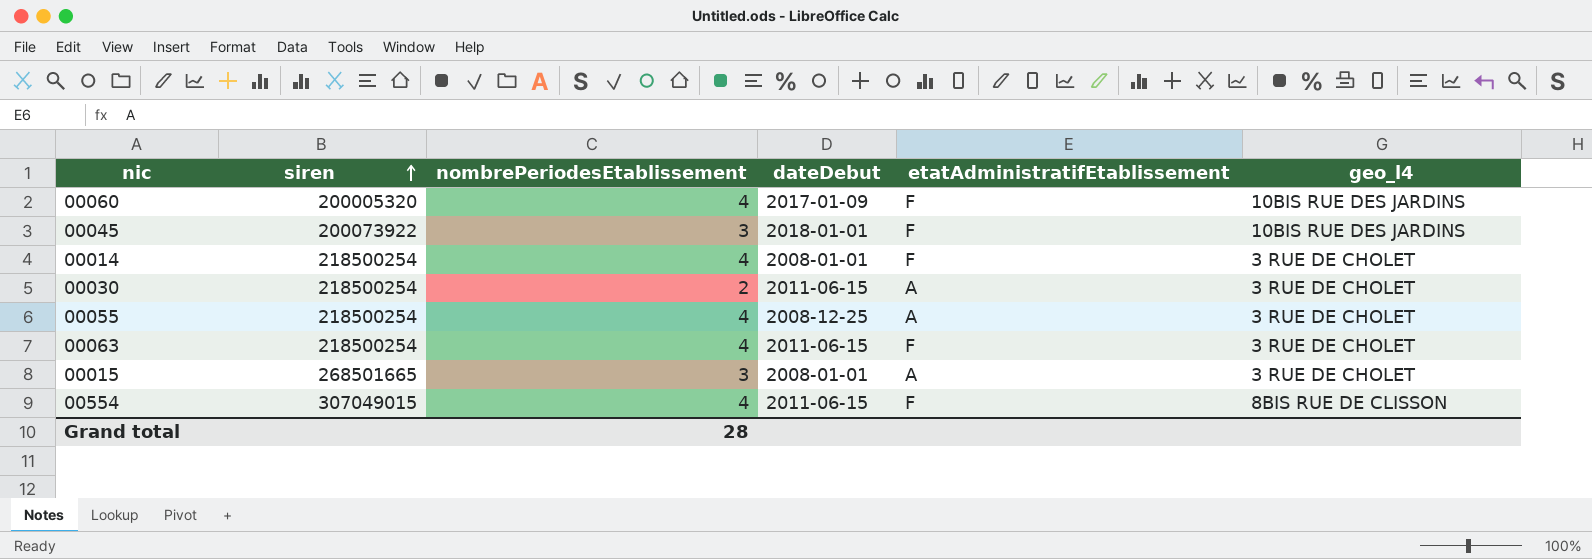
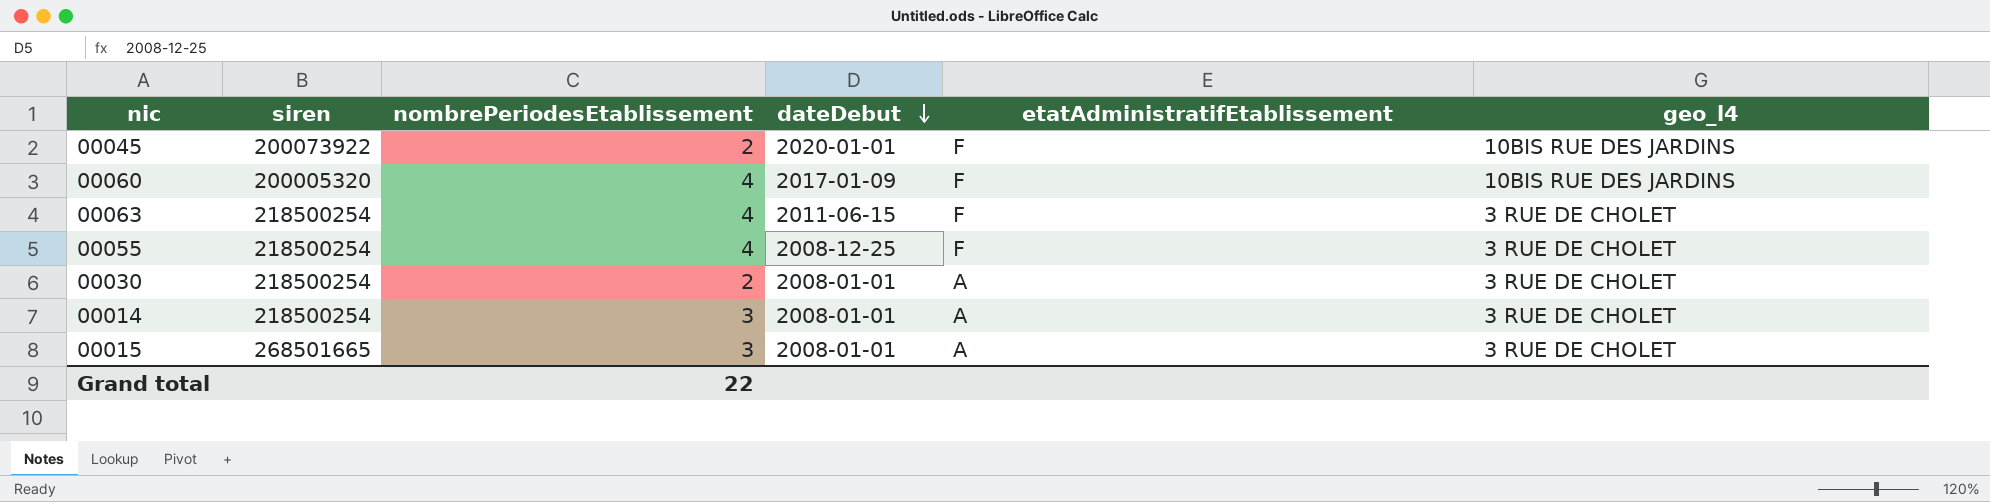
row order: siren ascending -> dateDebut descending
row 00554: 307049015 | 4 | 2011-06-15 | F | 8BIS RUE DE CLISSON -> none
00045 | nombrePeriodesEtablissement: 3 -> 2
00045 | dateDebut: 2018-01-01 -> 2020-01-01
00055 | etatAdministratifEtablissement: A -> F
00030 | dateDebut: 2011-06-15 -> 2008-01-01
00014 | nombrePeriodesEtablissement: 4 -> 3
00014 | etatAdministratifEtablissement: F -> A
Grand total | nombrePeriodesEtablissement: 28 -> 22

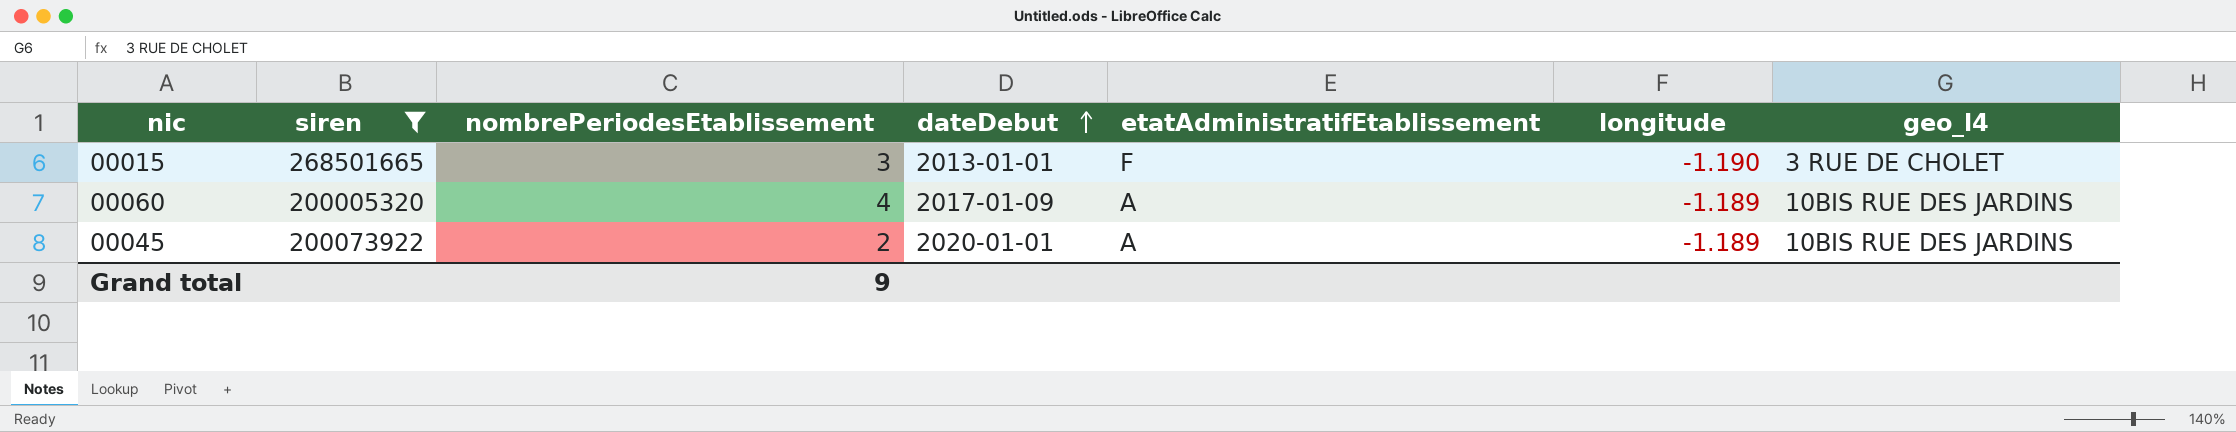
filter: none -> siren != 218500254
row order: dateDebut descending -> dateDebut ascending
column longitude | position: none -> 6
00015 | dateDebut: 2008-01-01 -> 2013-01-01
00015 | etatAdministratifEtablissement: A -> F
00060 | etatAdministratifEtablissement: F -> A
00045 | etatAdministratifEtablissement: F -> A
Grand total | nombrePeriodesEtablissement: 22 -> 9

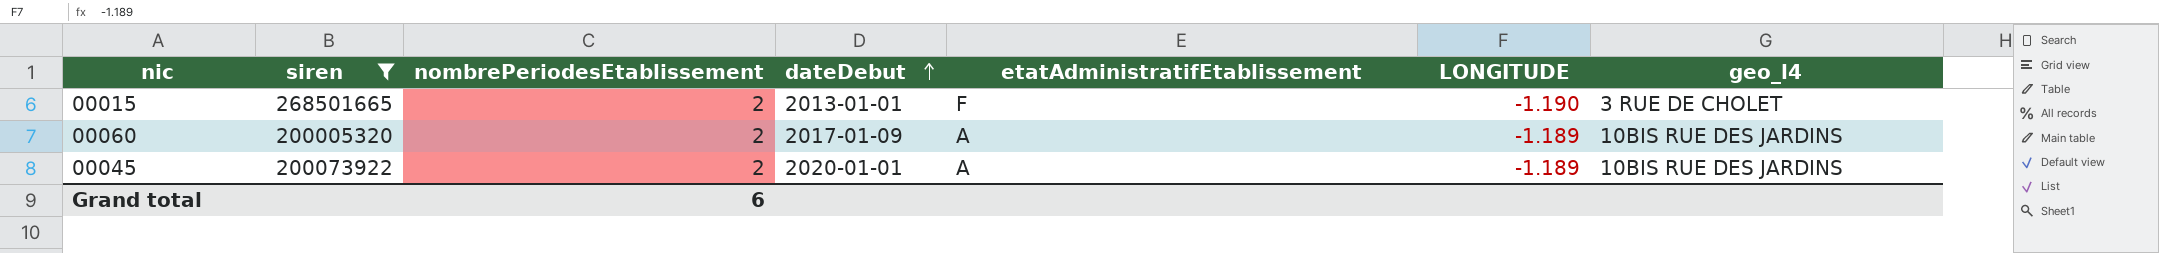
column name: longitude -> LONGITUDE
00015 | nombrePeriodesEtablissement: 3 -> 2
00060 | nombrePeriodesEtablissement: 4 -> 2
Grand total | nombrePeriodesEtablissement: 9 -> 6

